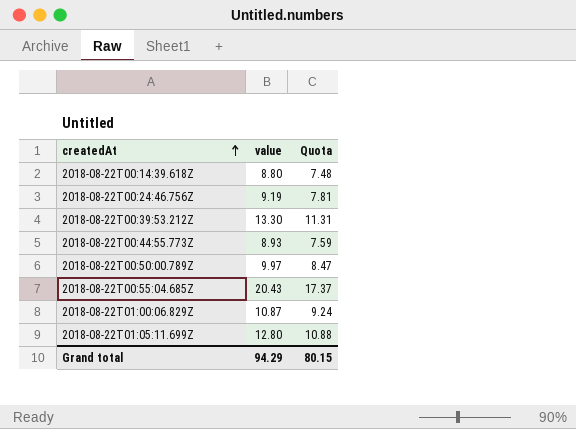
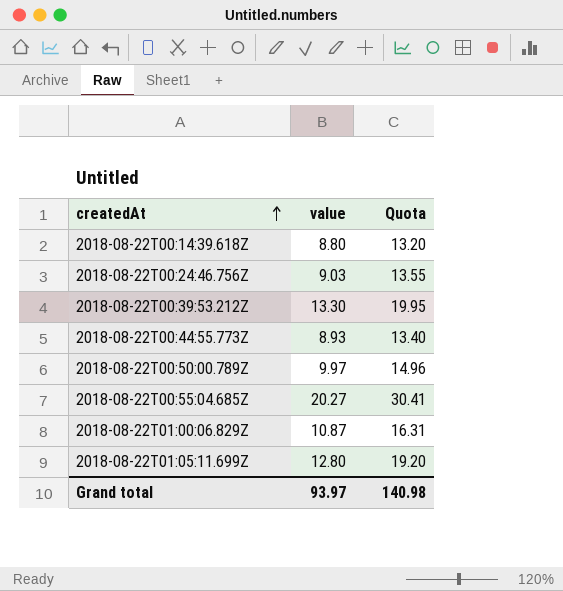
column Quota | formula: [value] * 0.85 -> [value] * 1.5
2018-08-22T00:24:46.756Z | value: 9.19 -> 9.03
2018-08-22T00:55:04.685Z | value: 20.43 -> 20.27
Grand total | value: 94.29 -> 93.97
Grand total | Quota: 80.15 -> 140.98

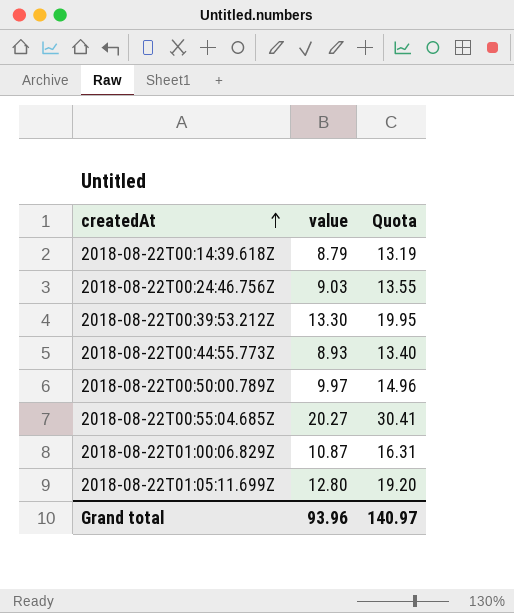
2018-08-22T00:14:39.618Z | value: 8.80 -> 8.79
2018-08-22T00:14:39.618Z | Quota: 13.20 -> 13.19
Grand total | value: 93.97 -> 93.96
Grand total | Quota: 140.98 -> 140.97

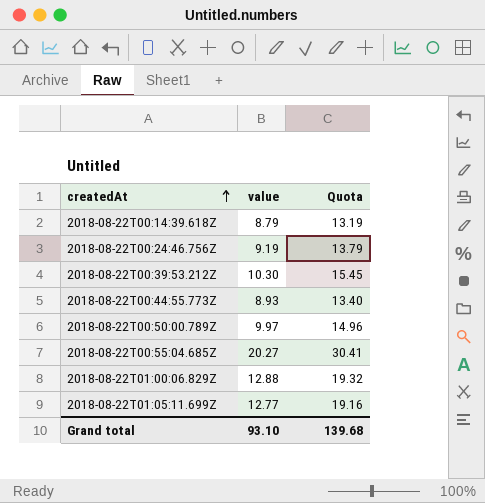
2018-08-22T00:24:46.756Z | value: 9.03 -> 9.19
2018-08-22T00:24:46.756Z | Quota: 13.55 -> 13.79
2018-08-22T00:39:53.212Z | value: 13.30 -> 10.30
2018-08-22T00:39:53.212Z | Quota: 19.95 -> 15.45
2018-08-22T01:00:06.829Z | value: 10.87 -> 12.88
2018-08-22T01:00:06.829Z | Quota: 16.31 -> 19.32
2018-08-22T01:05:11.699Z | value: 12.80 -> 12.77
2018-08-22T01:05:11.699Z | Quota: 19.20 -> 19.16
Grand total | value: 93.96 -> 93.10
Grand total | Quota: 140.97 -> 139.68

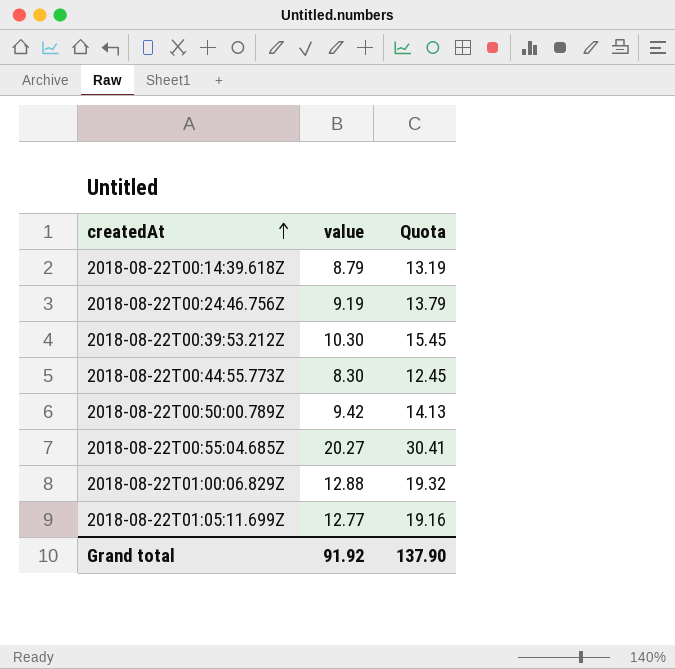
2018-08-22T00:44:55.773Z | value: 8.93 -> 8.30
2018-08-22T00:44:55.773Z | Quota: 13.40 -> 12.45
2018-08-22T00:50:00.789Z | value: 9.97 -> 9.42
2018-08-22T00:50:00.789Z | Quota: 14.96 -> 14.13
Grand total | value: 93.10 -> 91.92
Grand total | Quota: 139.68 -> 137.90

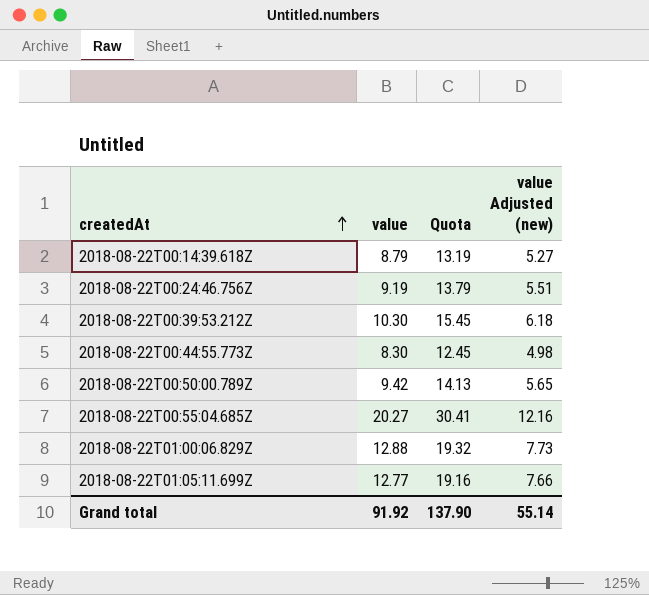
column value Adjusted (new) | formula: none -> [value] * 0.6

